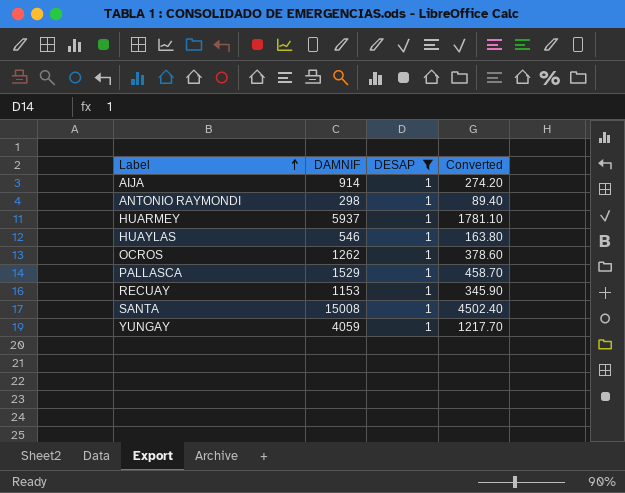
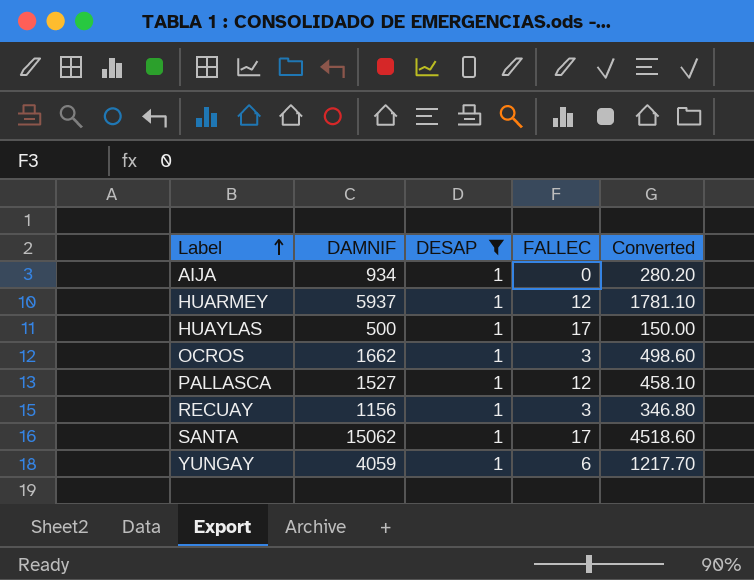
column FALLEC | position: none -> 4
row ANTONIO RAYMONDI: 298 | 1 | 89.40 -> none
AIJA | DAMNIF: 914 -> 934
AIJA | Converted: 274.20 -> 280.20
HUAYLAS | DAMNIF: 546 -> 500
HUAYLAS | Converted: 163.80 -> 150.00
OCROS | DAMNIF: 1262 -> 1662
OCROS | Converted: 378.60 -> 498.60
PALLASCA | DAMNIF: 1529 -> 1527
PALLASCA | Converted: 458.70 -> 458.10
RECUAY | DAMNIF: 1153 -> 1156
RECUAY | Converted: 345.90 -> 346.80
SANTA | DAMNIF: 15008 -> 15062
SANTA | Converted: 4502.40 -> 4518.60

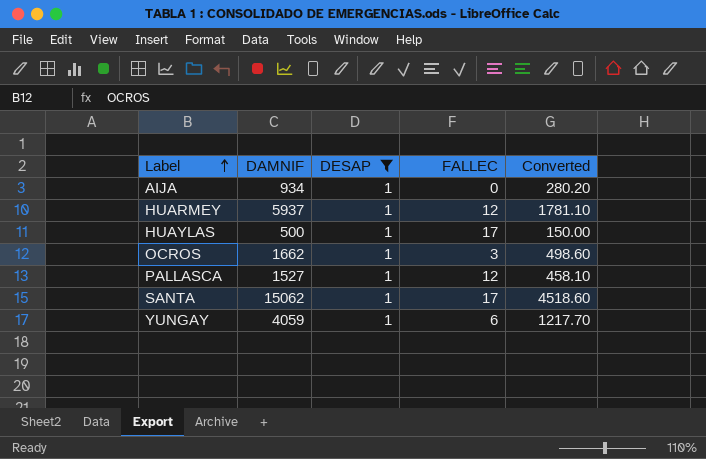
row RECUAY: 1156 | 1 | 3 | 346.80 -> none

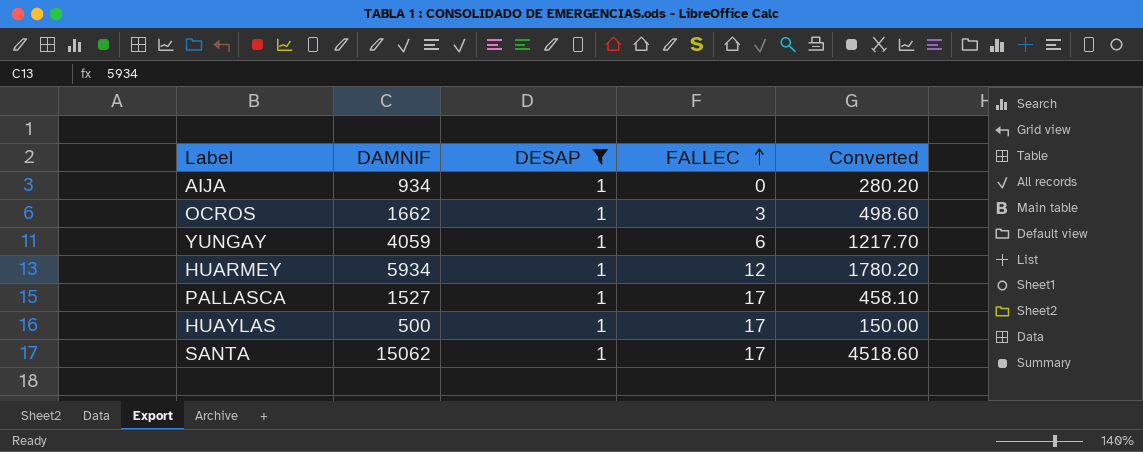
row order: Label ascending -> FALLEC ascending
HUARMEY | DAMNIF: 5937 -> 5934
HUARMEY | Converted: 1781.10 -> 1780.20
PALLASCA | FALLEC: 12 -> 17

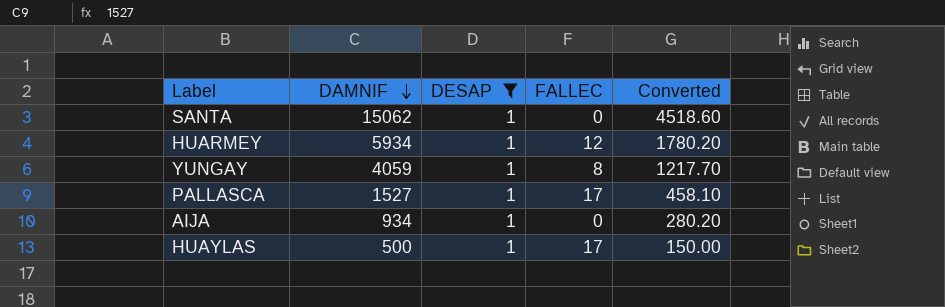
row order: FALLEC ascending -> DAMNIF descending
row OCROS: 1662 | 1 | 3 | 498.60 -> none
SANTA | FALLEC: 17 -> 0
YUNGAY | FALLEC: 6 -> 8

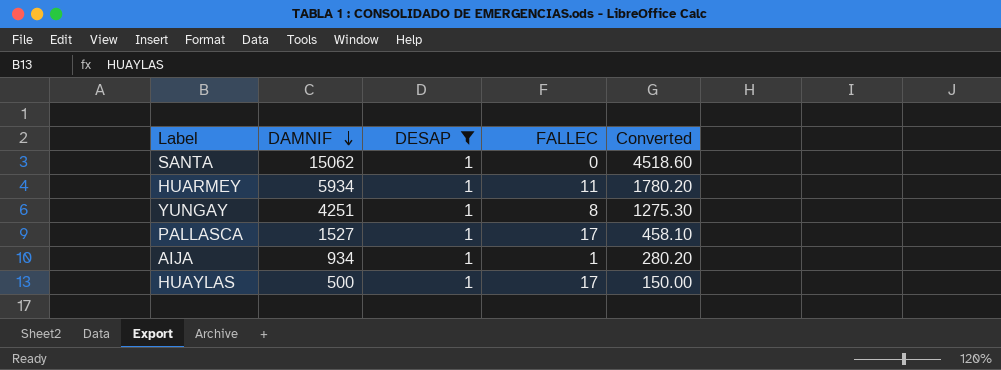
HUARMEY | FALLEC: 12 -> 11
YUNGAY | DAMNIF: 4059 -> 4251
YUNGAY | Converted: 1217.70 -> 1275.30
AIJA | FALLEC: 0 -> 1

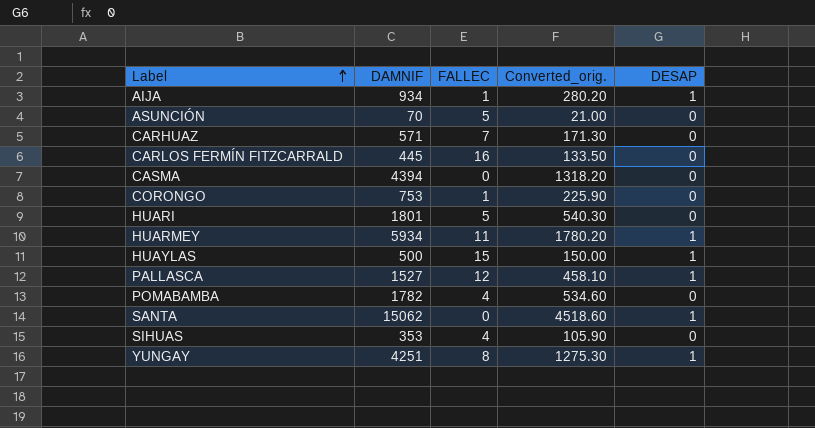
filter: DESAP = 1 -> none
row order: DAMNIF descending -> Label ascending
column name: Converted -> Converted_orig.
column DESAP | position: 3 -> 5
HUAYLAS | FALLEC: 17 -> 15
PALLASCA | FALLEC: 17 -> 12

